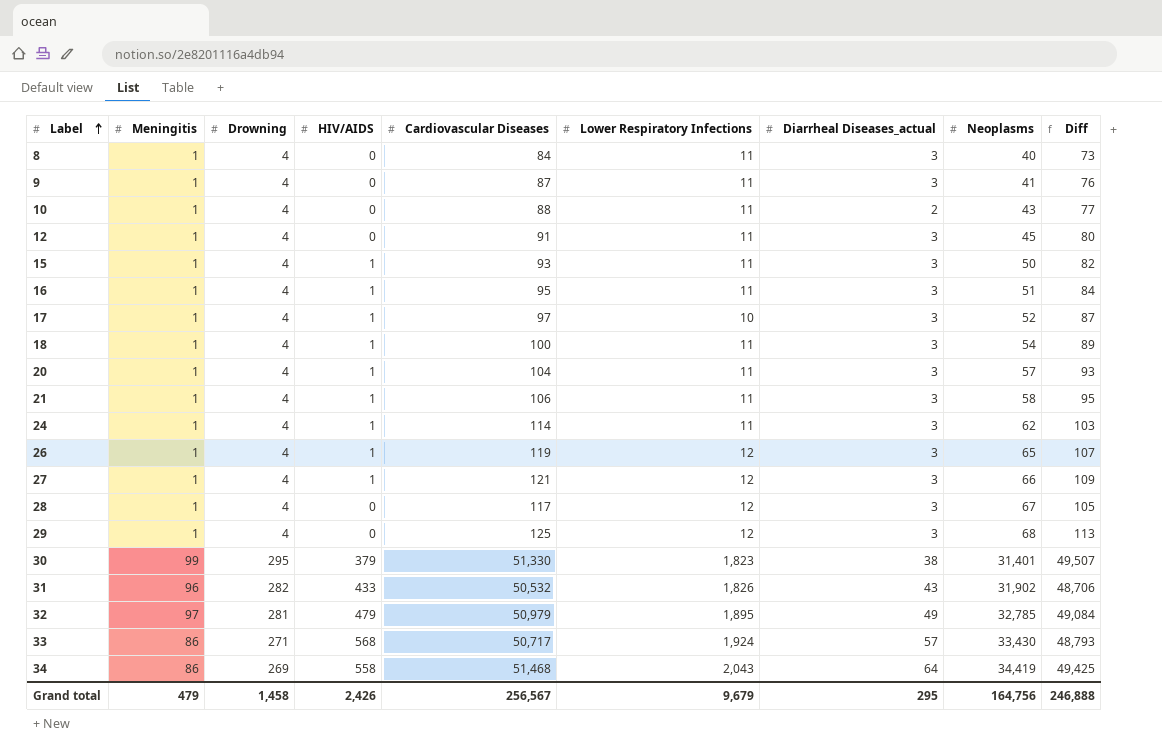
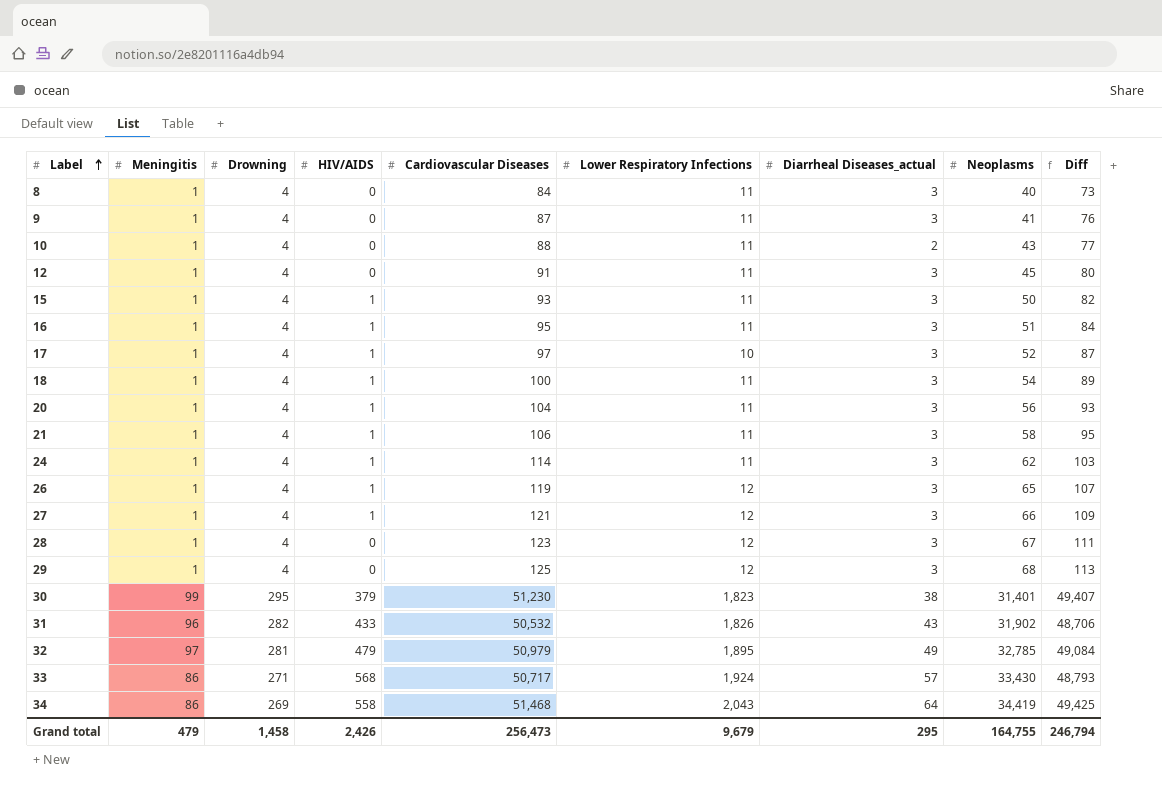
20 | Neoplasms: 57 -> 56
28 | Cardiovascular Diseases: 117 -> 123
28 | Diff: 105 -> 111
30 | Cardiovascular Diseases: 51,330 -> 51,230
30 | Diff: 49,507 -> 49,407
Grand total | Cardiovascular Diseases: 256,567 -> 256,473
Grand total | Neoplasms: 164,756 -> 164,755
Grand total | Diff: 246,888 -> 246,794

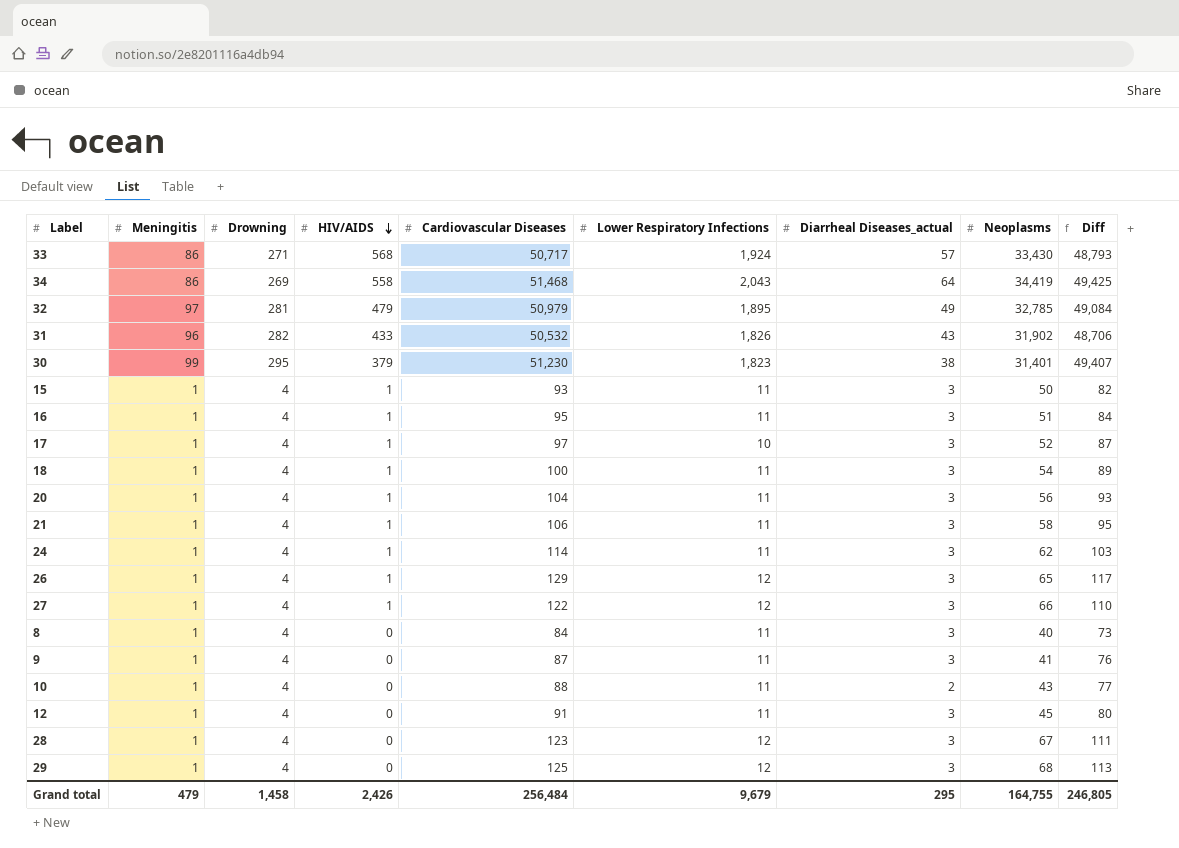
row order: Label ascending -> HIV/AIDS descending
26 | Cardiovascular Diseases: 119 -> 129
26 | Diff: 107 -> 117
27 | Cardiovascular Diseases: 121 -> 122
27 | Diff: 109 -> 110
Grand total | Cardiovascular Diseases: 256,473 -> 256,484
Grand total | Diff: 246,794 -> 246,805

